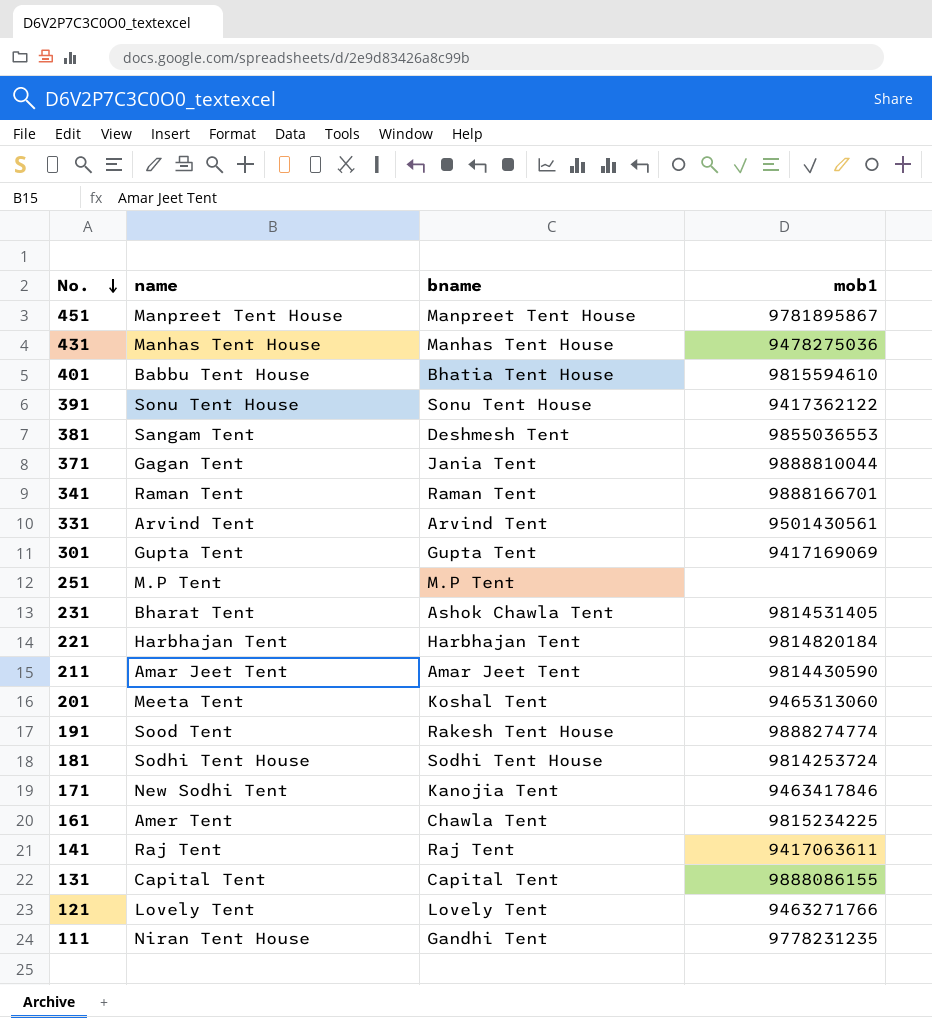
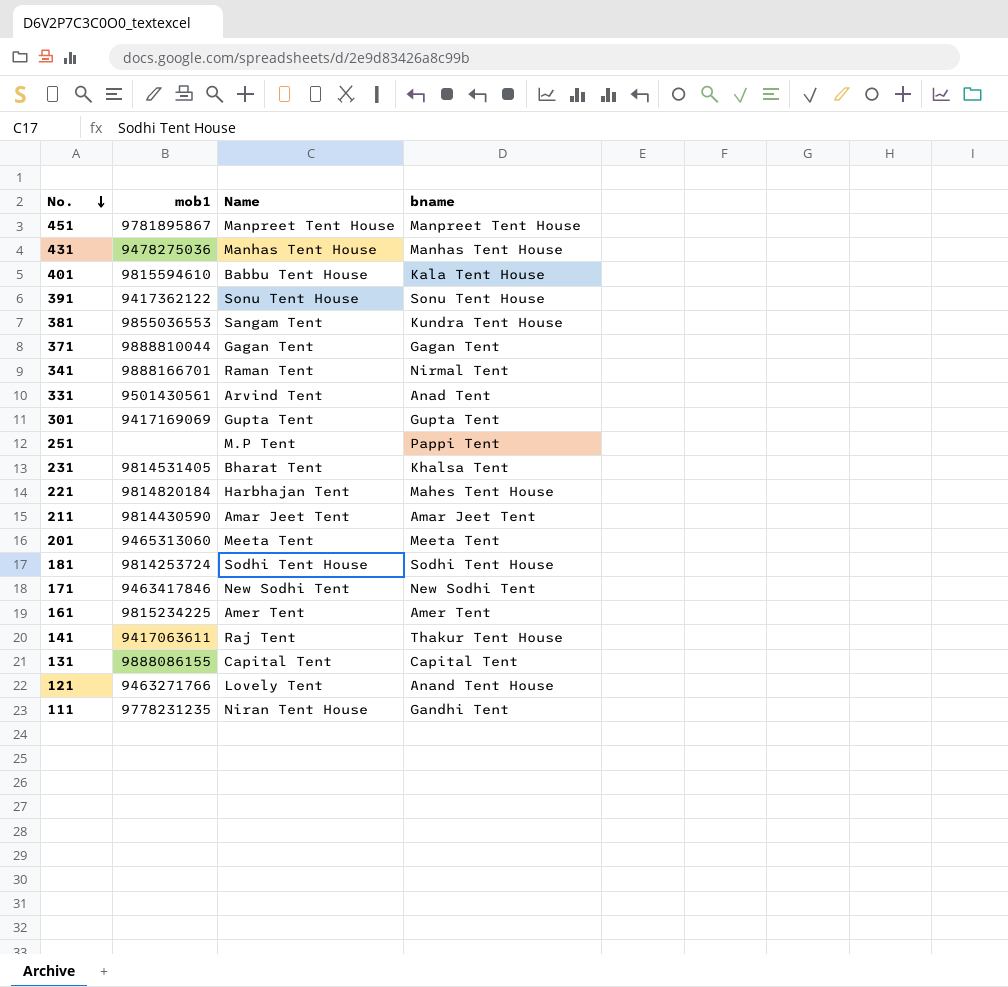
column mob1 | position: 4 -> 2
column name: name -> Name
row 191: Sood Tent | Rakesh Tent House | 9888274774 -> none
401 | bname: Bhatia Tent House -> Kala Tent House
381 | bname: Deshmesh Tent -> Kundra Tent House
371 | bname: Jania Tent -> Gagan Tent
341 | bname: Raman Tent -> Nirmal Tent
331 | bname: Arvind Tent -> Anad Tent
251 | bname: M.P Tent -> Pappi Tent
231 | bname: Ashok Chawla Tent -> Khalsa Tent
221 | bname: Harbhajan Tent -> Mahes Tent House
201 | bname: Koshal Tent -> Meeta Tent
171 | bname: Kanojia Tent -> New Sodhi Tent
161 | bname: Chawla Tent -> Amer Tent
141 | bname: Raj Tent -> Thakur Tent House
121 | bname: Lovely Tent -> Anand Tent House

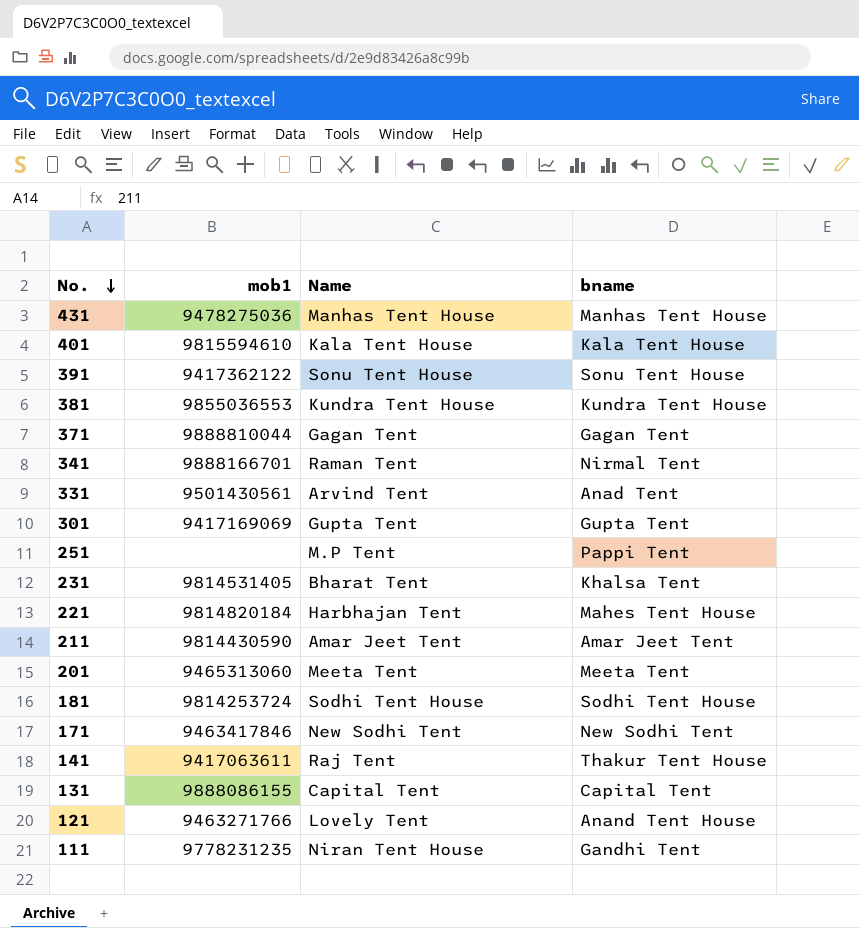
row 451: 9781895867 | Manpreet Tent House | Manpreet Tent House -> none
row 161: 9815234225 | Amer Tent | Amer Tent -> none
401 | Name: Babbu Tent House -> Kala Tent House
381 | Name: Sangam Tent -> Kundra Tent House

